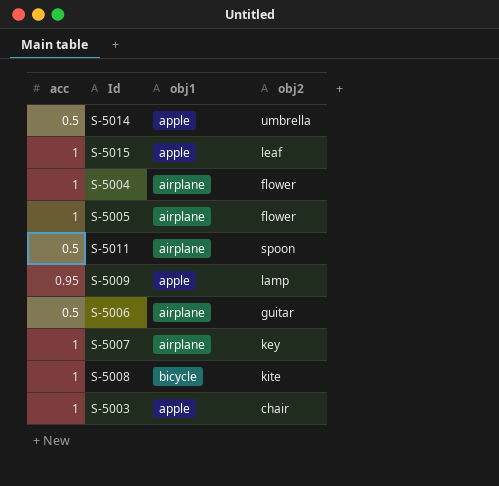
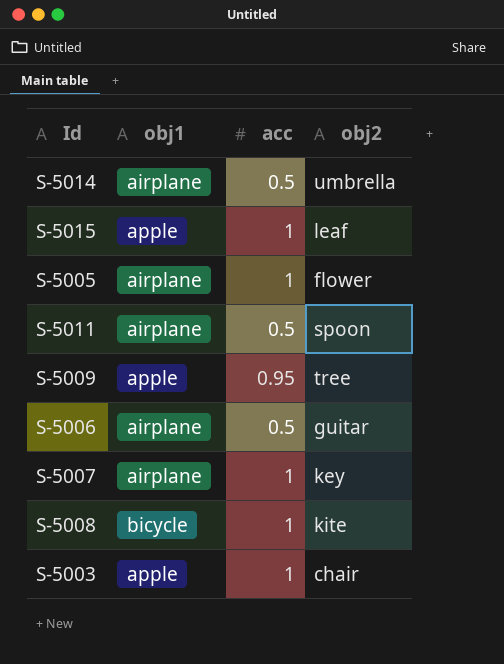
column acc | position: 1 -> 3
row S-5004: 1 | airplane | flower -> none
S-5014 | obj1: apple -> airplane
S-5009 | obj2: lamp -> tree

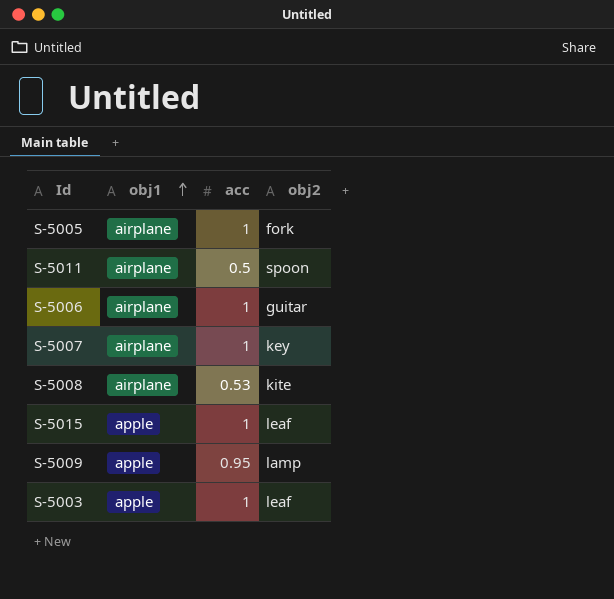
row order: none -> obj1 ascending
row S-5014: airplane | 0.5 | umbrella -> none
S-5005 | obj2: flower -> fork
S-5006 | acc: 0.5 -> 1
S-5008 | obj1: bicycle -> airplane
S-5008 | acc: 1 -> 0.53
S-5009 | obj2: tree -> lamp
S-5003 | obj2: chair -> leaf

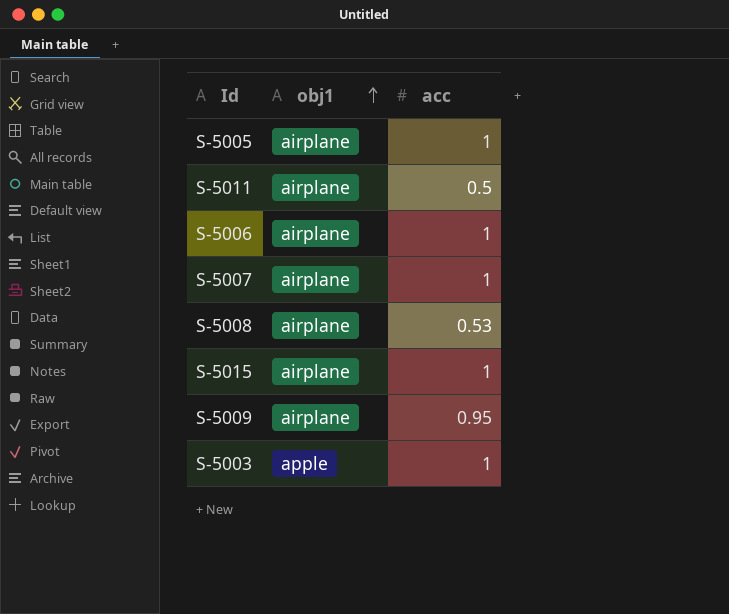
column obj2 | position: 4 -> none
S-5015 | obj1: apple -> airplane
S-5009 | obj1: apple -> airplane

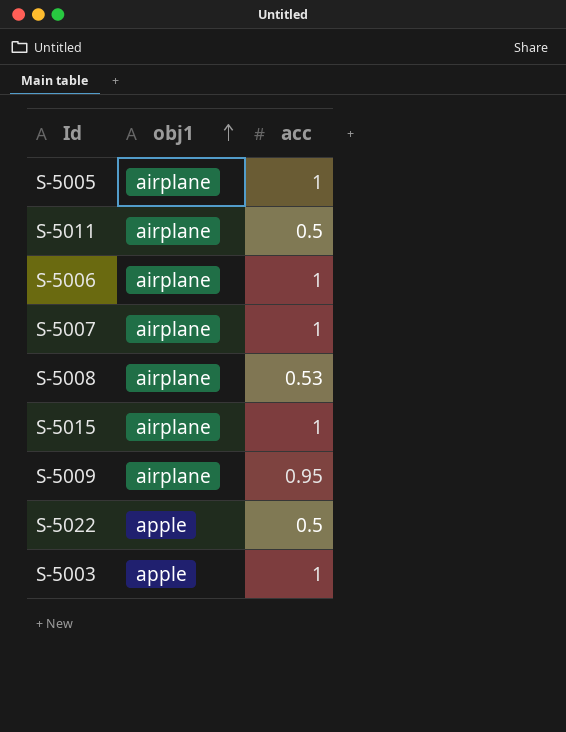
row S-5022: none -> apple | 0.5

